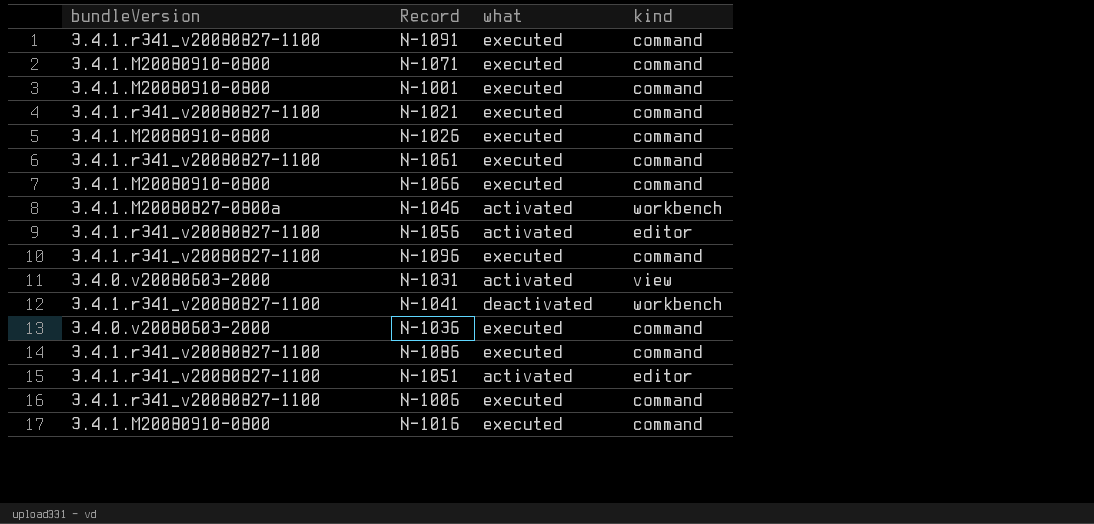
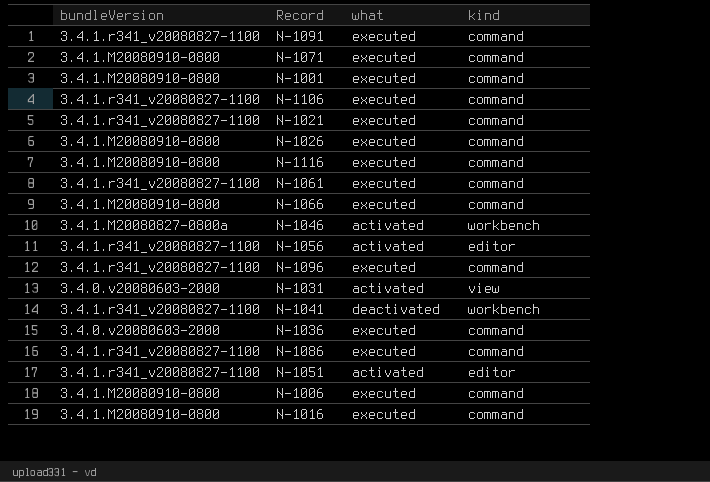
row N-1106: none -> 3.4.1.r341_v20080827-1100 | executed | command
row N-1116: none -> 3.4.1.M20080910-0800 | executed | command
N-1006 | bundleVersion: 3.4.1.r341_v20080827-1100 -> 3.4.1.M20080910-0800

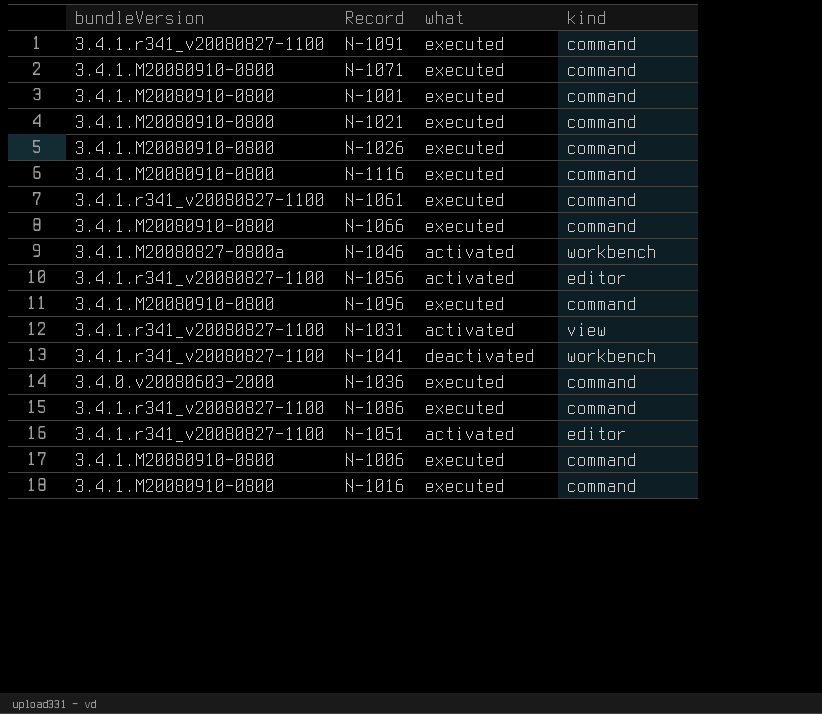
row N-1106: 3.4.1.r341_v20080827-1100 | executed | command -> none
N-1021 | bundleVersion: 3.4.1.r341_v20080827-1100 -> 3.4.1.M20080910-0800
N-1096 | bundleVersion: 3.4.1.r341_v20080827-1100 -> 3.4.1.M20080910-0800
N-1031 | bundleVersion: 3.4.0.v20080603-2000 -> 3.4.1.r341_v20080827-1100

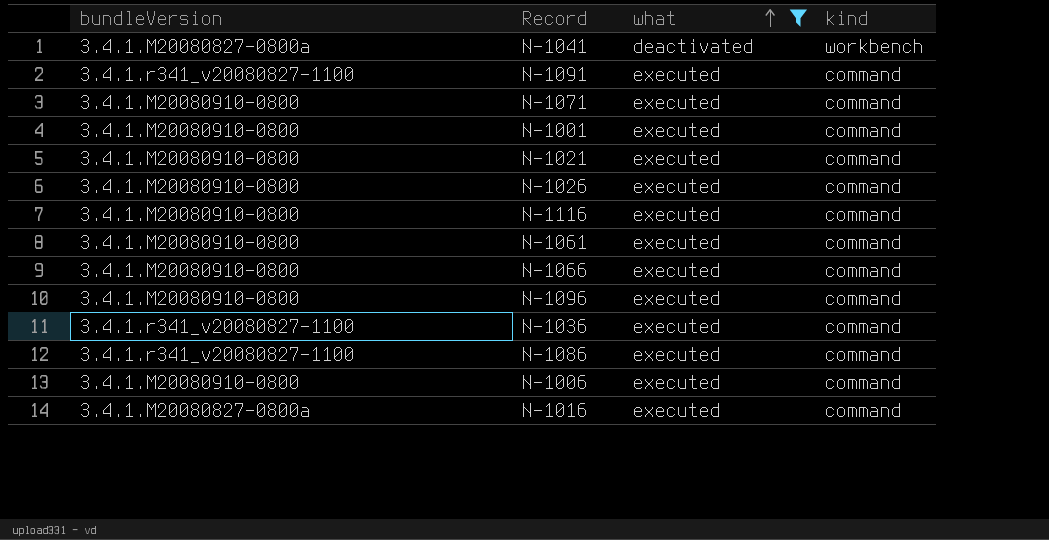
filter: none -> what != activated
row order: none -> what ascending
N-1041 | bundleVersion: 3.4.1.r341_v20080827-1100 -> 3.4.1.M20080827-0800a
N-1061 | bundleVersion: 3.4.1.r341_v20080827-1100 -> 3.4.1.M20080910-0800
N-1036 | bundleVersion: 3.4.0.v20080603-2000 -> 3.4.1.r341_v20080827-1100
N-1016 | bundleVersion: 3.4.1.M20080910-0800 -> 3.4.1.M20080827-0800a

